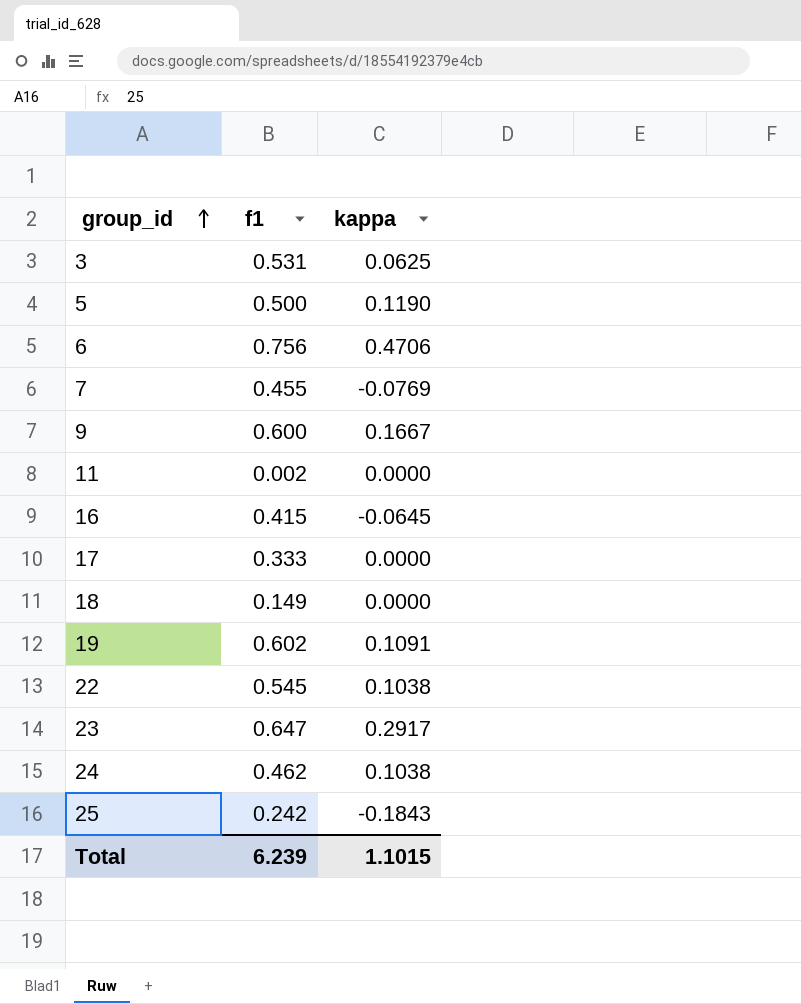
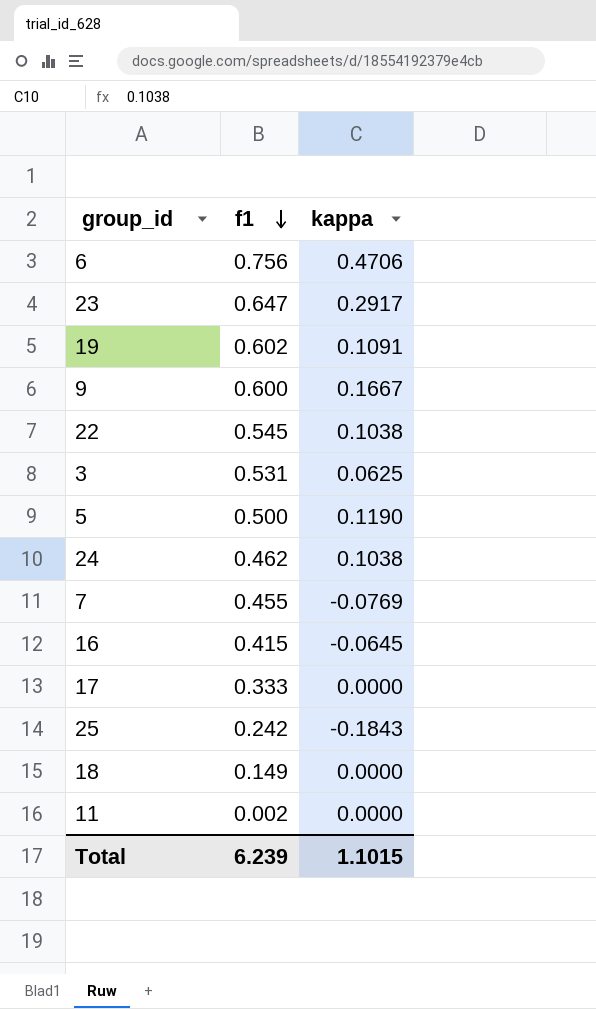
row order: group_id ascending -> f1 descending

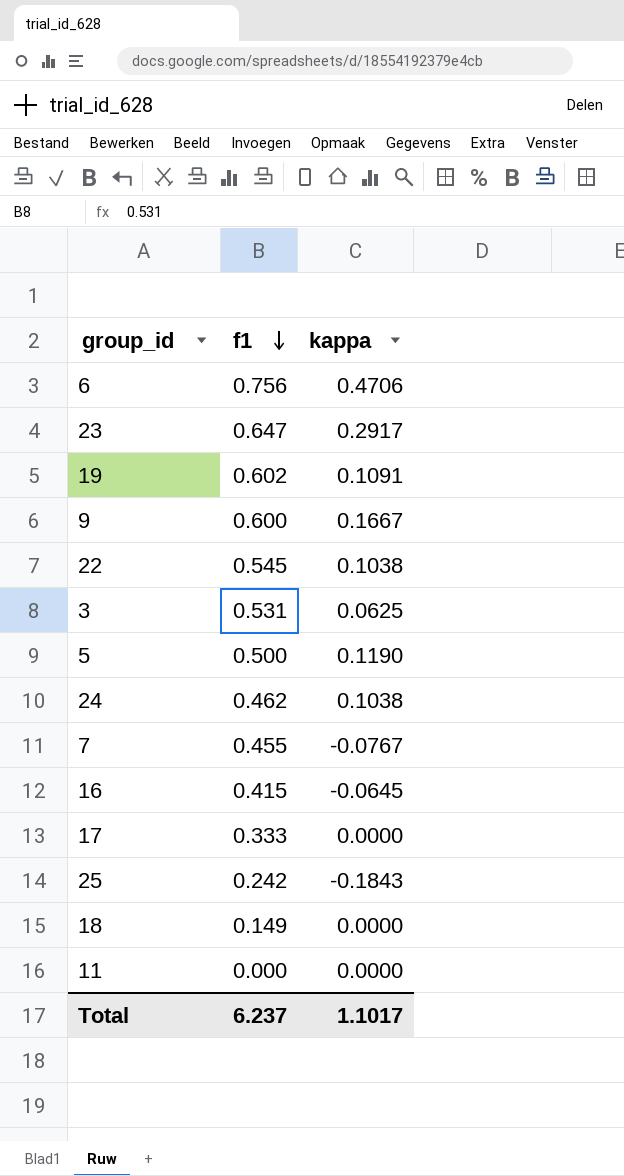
7 | kappa: -0.0769 -> -0.0767
11 | f1: 0.002 -> 0.000
Total | f1: 6.239 -> 6.237
Total | kappa: 1.1015 -> 1.1017

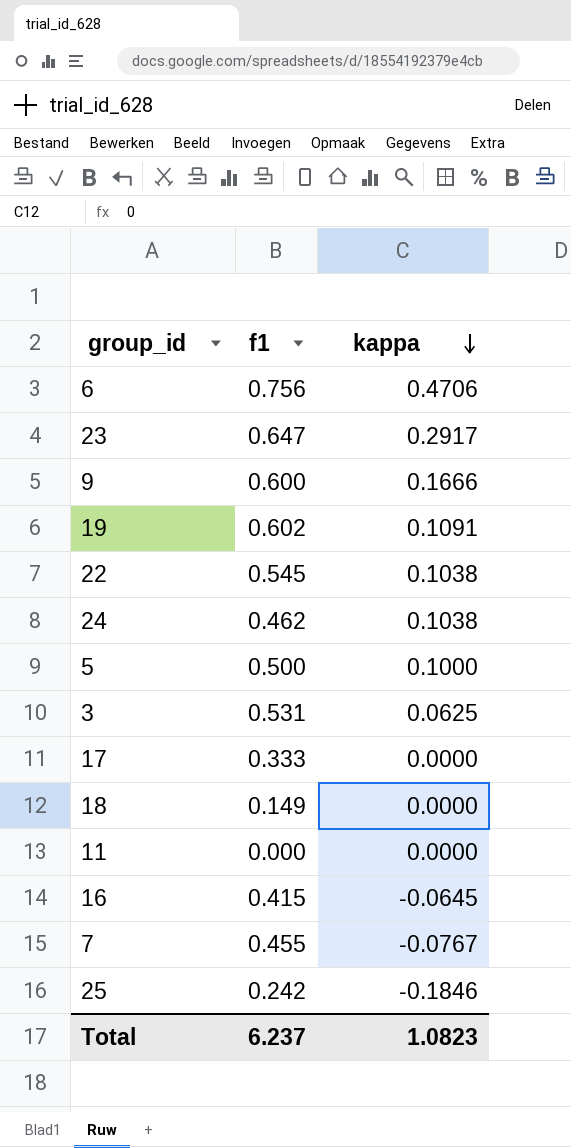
row order: f1 descending -> kappa descending
9 | kappa: 0.1667 -> 0.1666
5 | kappa: 0.1190 -> 0.1000
25 | kappa: -0.1843 -> -0.1846
Total | kappa: 1.1017 -> 1.0823

